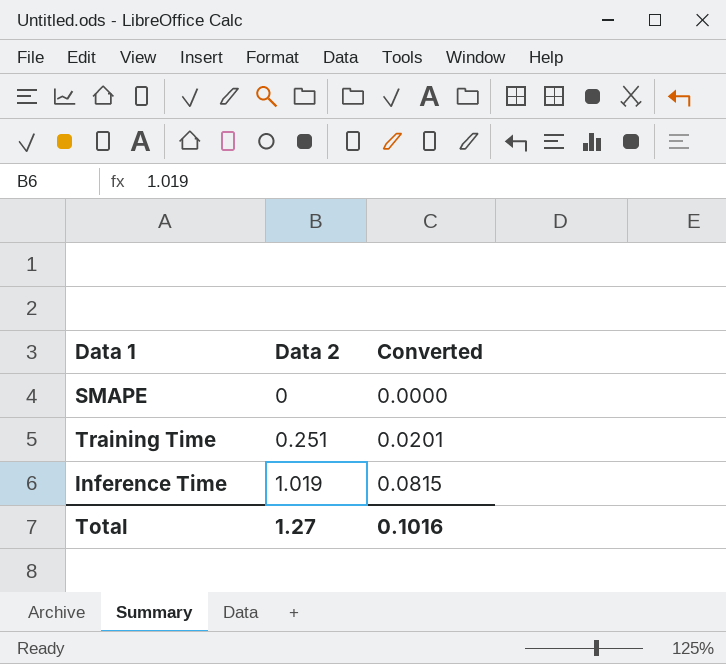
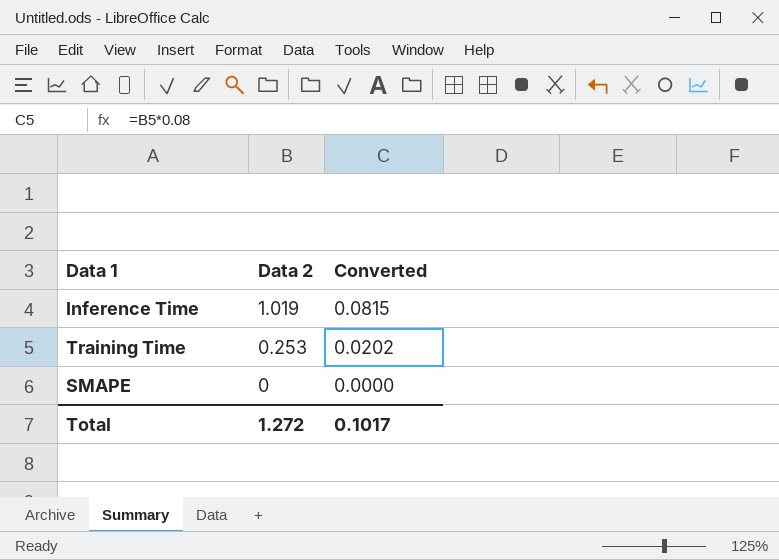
row order: Data 2 ascending -> Data 2 descending
Training Time | Data 2: 0.251 -> 0.253
Training Time | Converted: 0.0201 -> 0.0202
Total | Data 2: 1.27 -> 1.272
Total | Converted: 0.1016 -> 0.1017

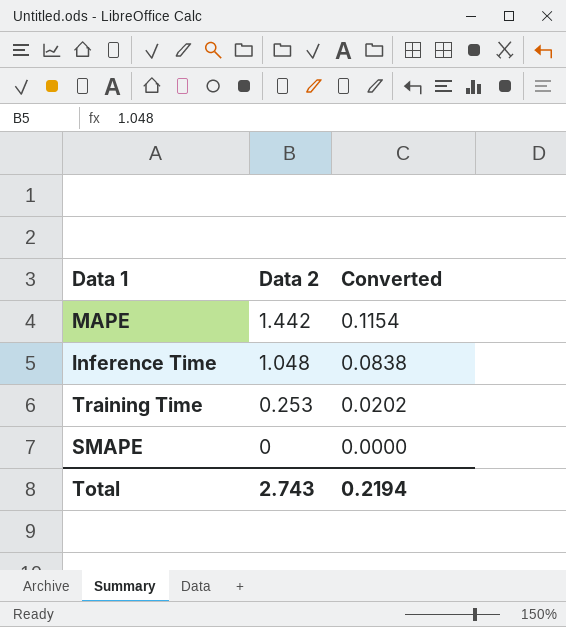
row MAPE: none -> 1.442 | 0.1154
Inference Time | Data 2: 1.019 -> 1.048
Inference Time | Converted: 0.0815 -> 0.0838
Total | Data 2: 1.272 -> 2.743
Total | Converted: 0.1017 -> 0.2194

